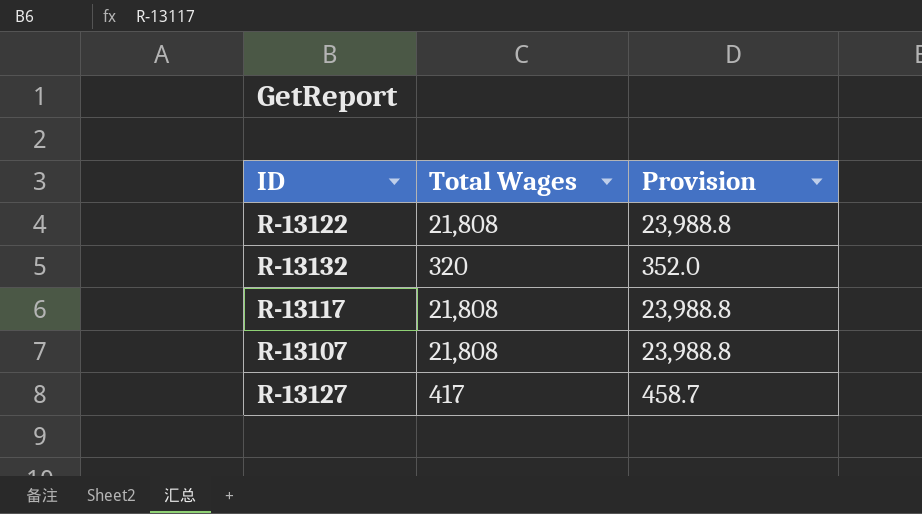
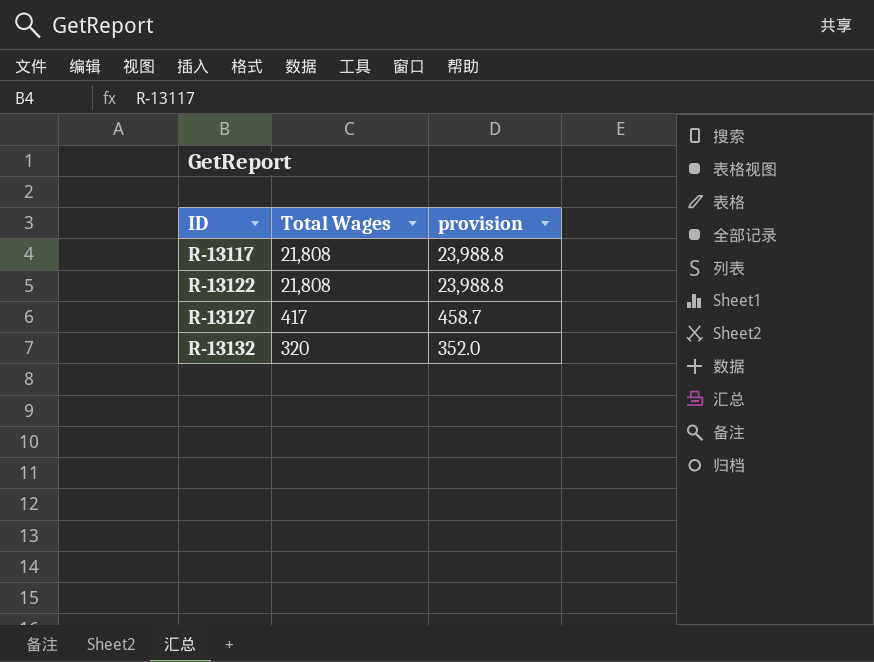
row order: none -> ID ascending
column name: Provision -> provision
row R-13107: 21,808 | 23,988.8 -> none

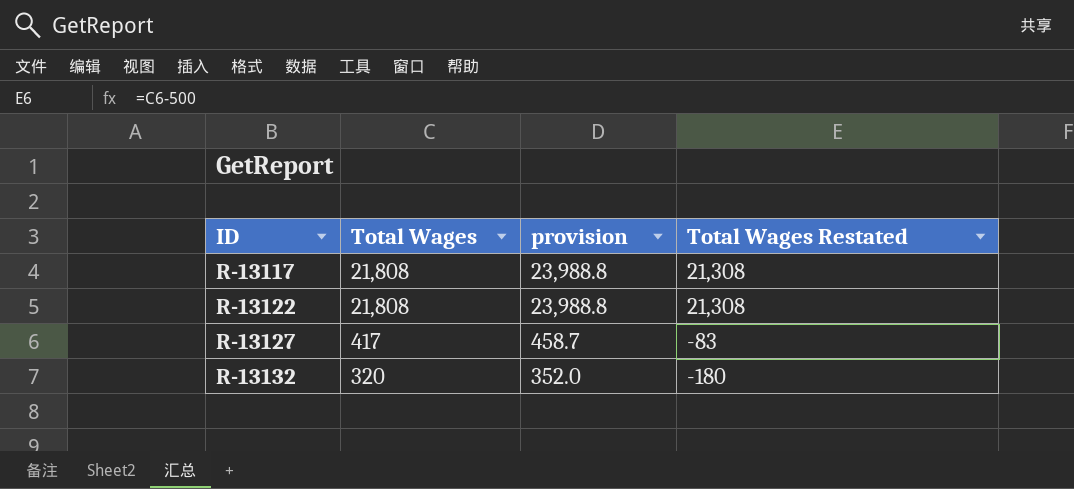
column Total Wages Restated | formula: none -> [Total Wages] - 500

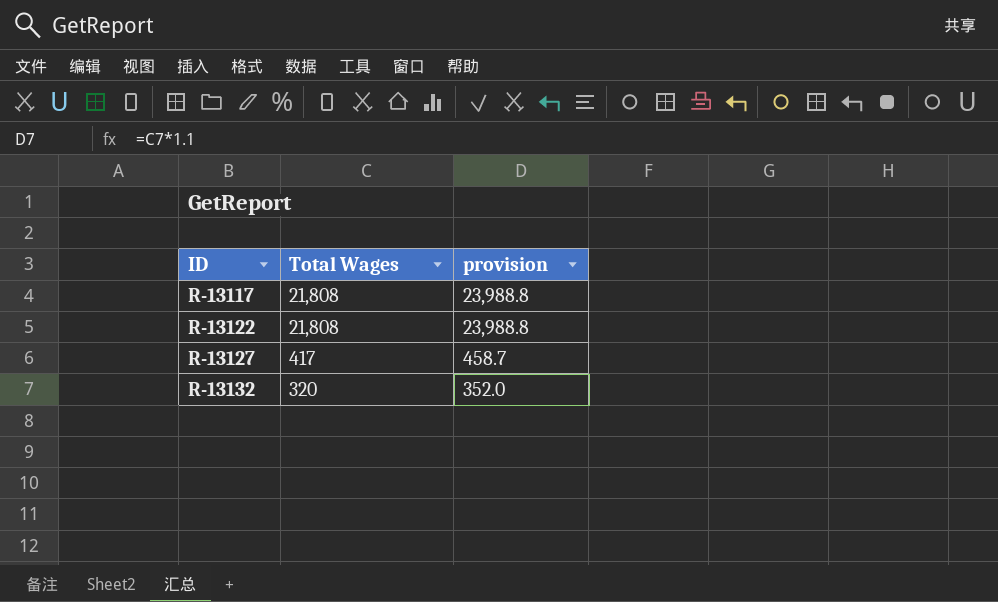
column Total Wages Restated | formula: [Total Wages] - 500 -> none

